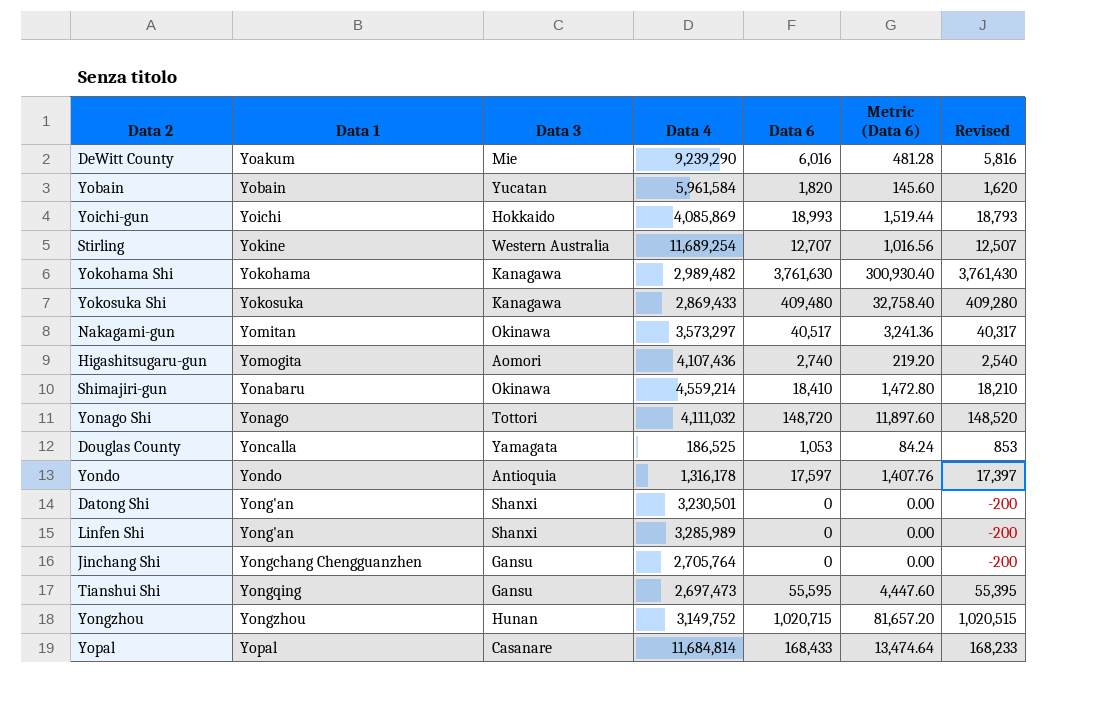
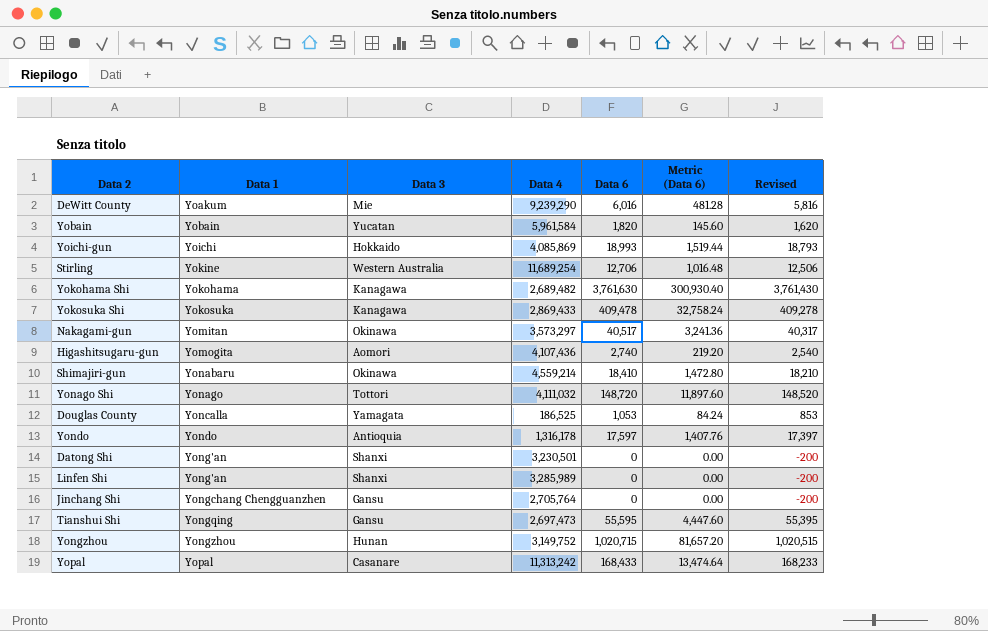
Stirling | Data 6: 12,707 -> 12,706
Stirling | Metric (Data 6): 1,016.56 -> 1,016.48
Stirling | Revised: 12,507 -> 12,506
Yokohama Shi | Data 4: 2,989,482 -> 2,689,482
Yokosuka Shi | Data 6: 409,480 -> 409,478
Yokosuka Shi | Metric (Data 6): 32,758.40 -> 32,758.24
Yokosuka Shi | Revised: 409,280 -> 409,278
Yopal | Data 4: 11,684,814 -> 11,313,242

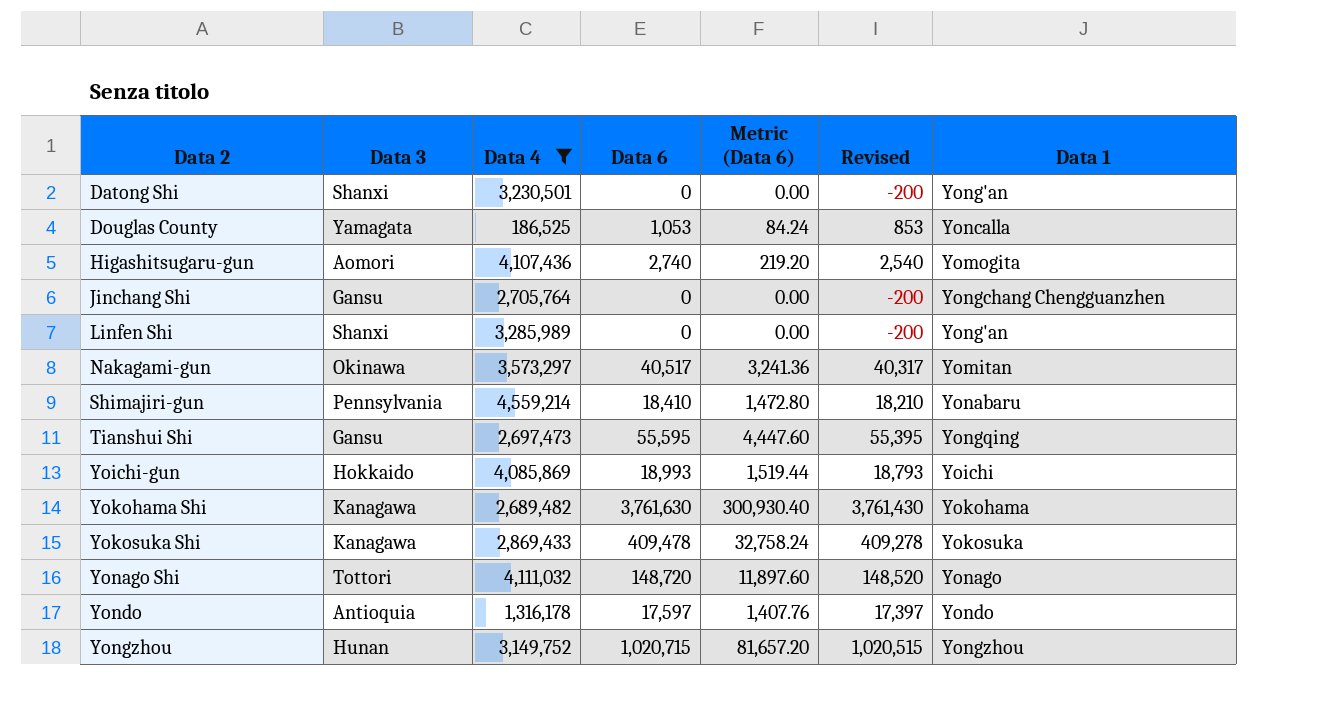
filter: none -> Data 4 <= 4,559,214
row order: Data 1 ascending -> Data 2 ascending
column Data 1 | position: 2 -> 7
Shimajiri-gun | Data 3: Okinawa -> Pennsylvania

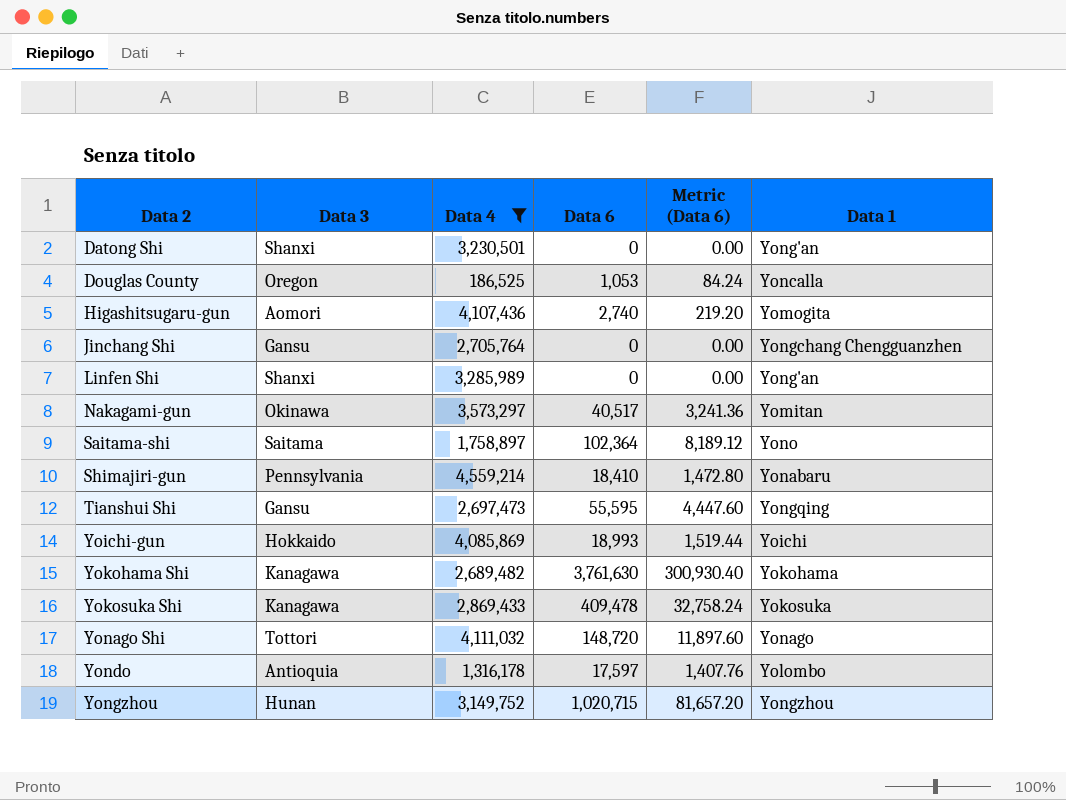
column Revised | formula: [Data 6] - 200 -> none
Douglas County | Data 3: Yamagata -> Oregon
row Saitama-shi: none -> Saitama | 1,758,897 | 102,364 | 8,189.12 | Yono
Yondo | Data 1: Yondo -> Yolombo

